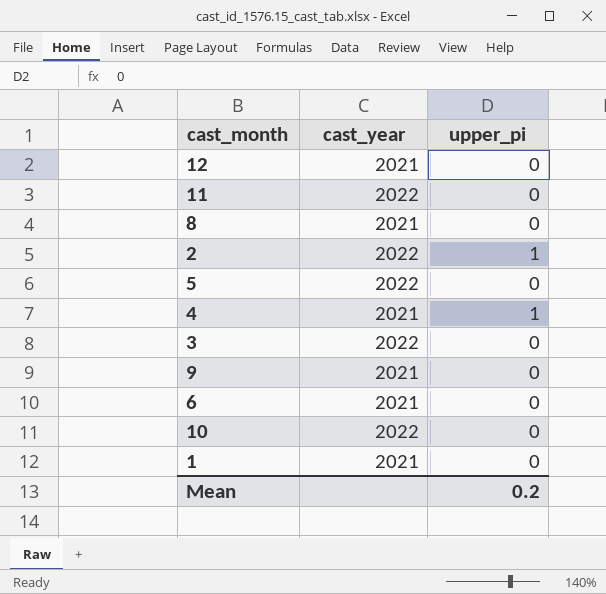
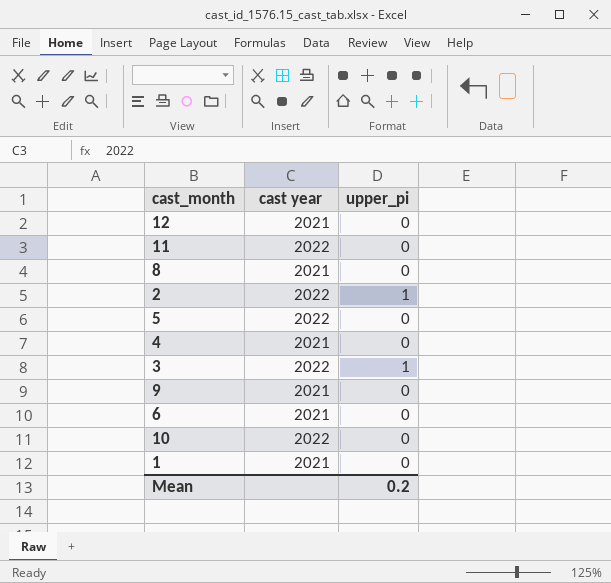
column name: cast_year -> cast year
4 | upper_pi: 1 -> 0
3 | upper_pi: 0 -> 1

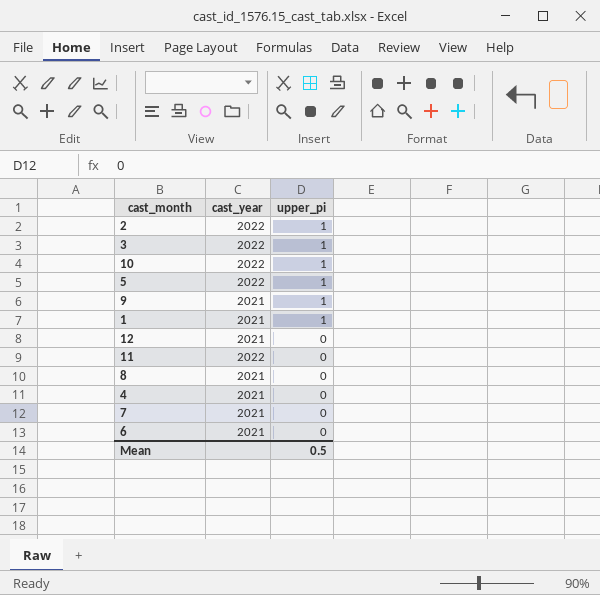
row order: none -> upper_pi descending
column name: cast year -> cast_year
10 | upper_pi: 0 -> 1
5 | upper_pi: 0 -> 1
9 | upper_pi: 0 -> 1
1 | upper_pi: 0 -> 1
row 7: none -> 2021 | 0
Mean | upper_pi: 0.2 -> 0.5

